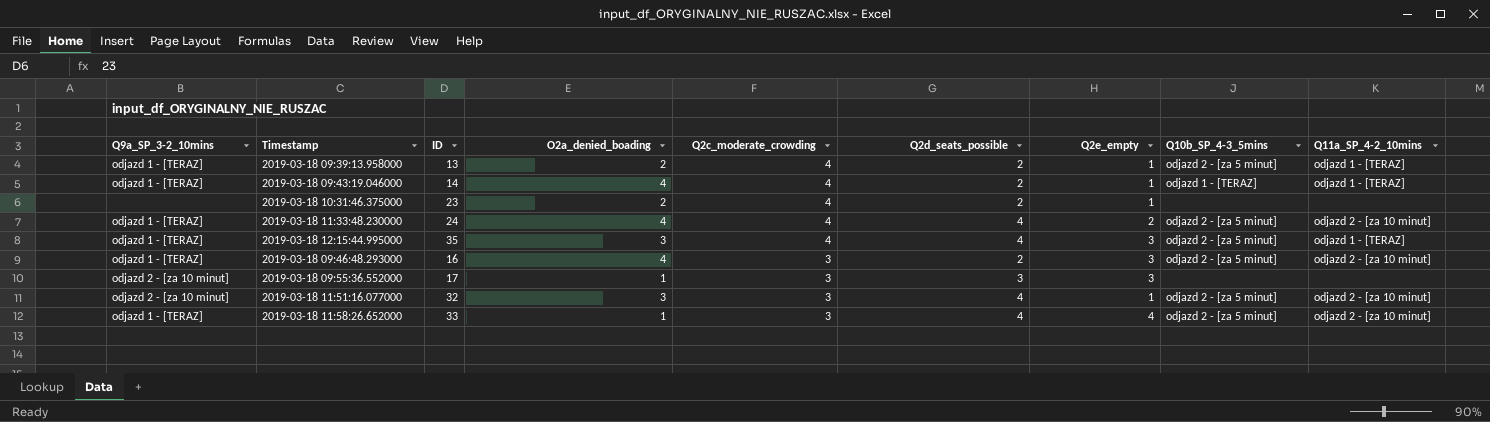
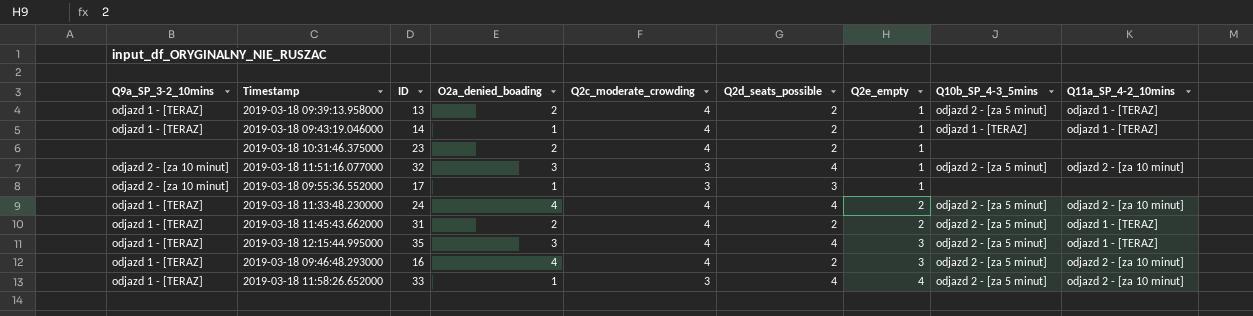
row order: Q2c_moderate_crowding descending -> Q2e_empty ascending
2019-03-18 09:43:19.046000 | O2a_denied_boading: 4 -> 1
2019-03-18 09:55:36.552000 | Q2e_empty: 3 -> 1
row 2019-03-18 11:45:43.662000: none -> odjazd 1 - [TERAZ] | 31 | 2 | 4 | 2 | 2 | odjazd 2 - [za 5 minut] | odjazd 1 - [TERAZ]
2019-03-18 09:46:48.293000 | Q2c_moderate_crowding: 3 -> 4

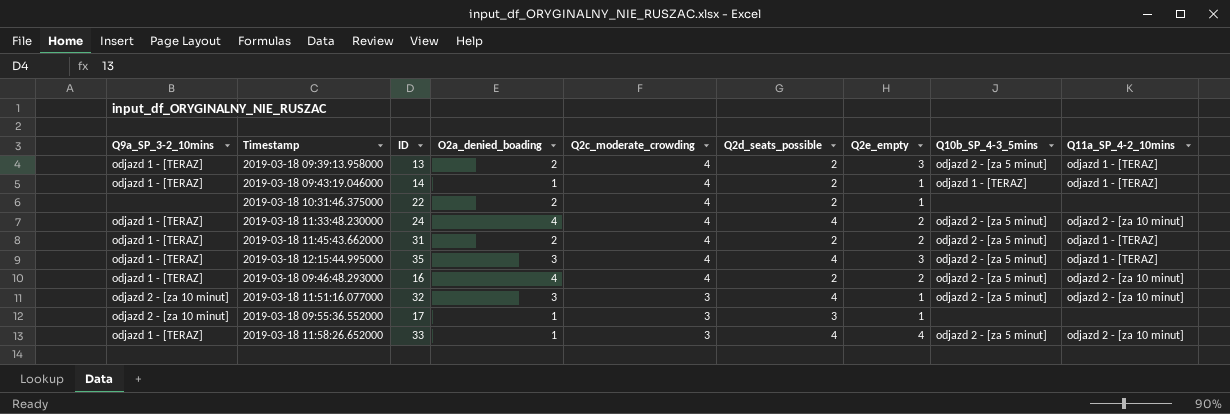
row order: Q2e_empty ascending -> Q2c_moderate_crowding descending
2019-03-18 09:39:13.958000 | Q2e_empty: 1 -> 3
2019-03-18 10:31:46.375000 | ID: 23 -> 22
2019-03-18 09:46:48.293000 | Q2e_empty: 3 -> 2

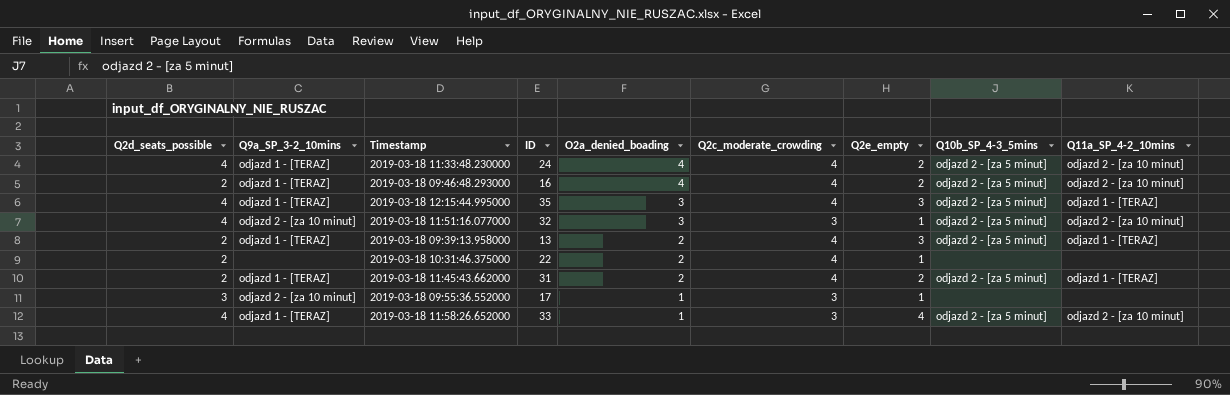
row order: Q2c_moderate_crowding descending -> O2a_denied_boading descending
column Q2d_seats_possible | position: 6 -> 1
row 2019-03-18 09:43:19.046000: odjazd 1 - [TERAZ] | 14 | 1 | 4 | 2 | 1 | odjazd 1 - [TERAZ] | odjazd 1 - [TERAZ] -> none

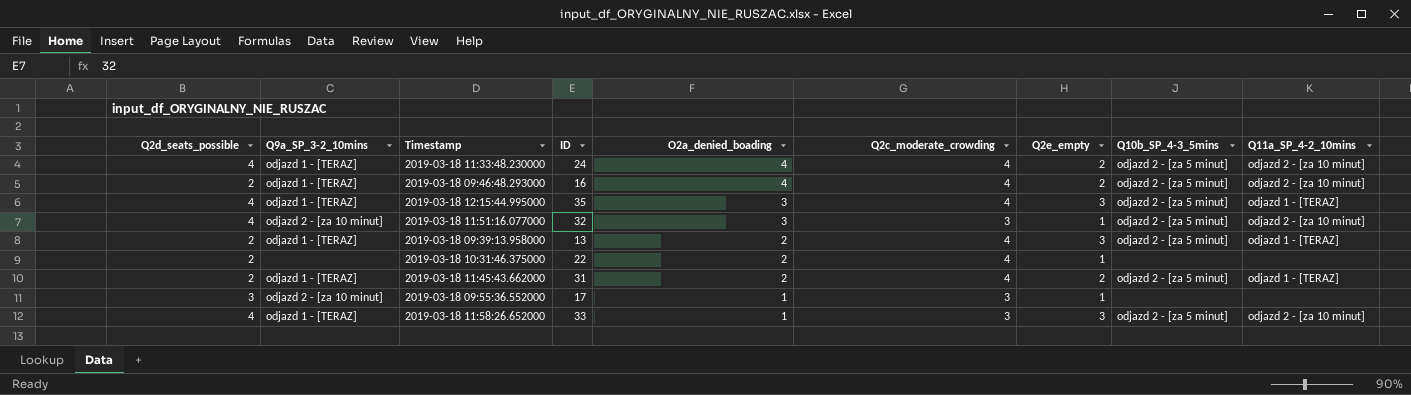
2019-03-18 11:58:26.652000 | Q2e_empty: 4 -> 3

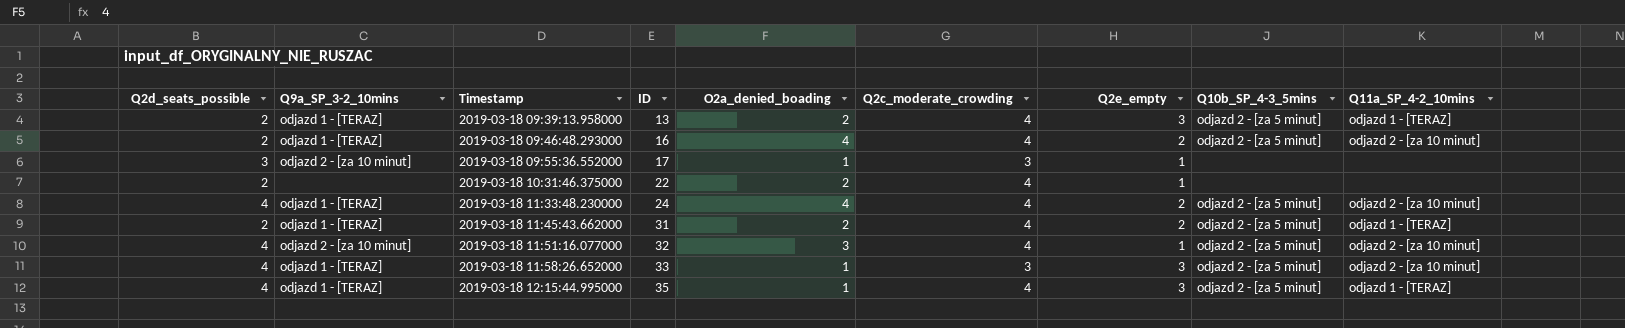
row order: O2a_denied_boading descending -> Timestamp ascending
2019-03-18 11:51:16.077000 | Q2c_moderate_crowding: 3 -> 4
2019-03-18 12:15:44.995000 | O2a_denied_boading: 3 -> 1

